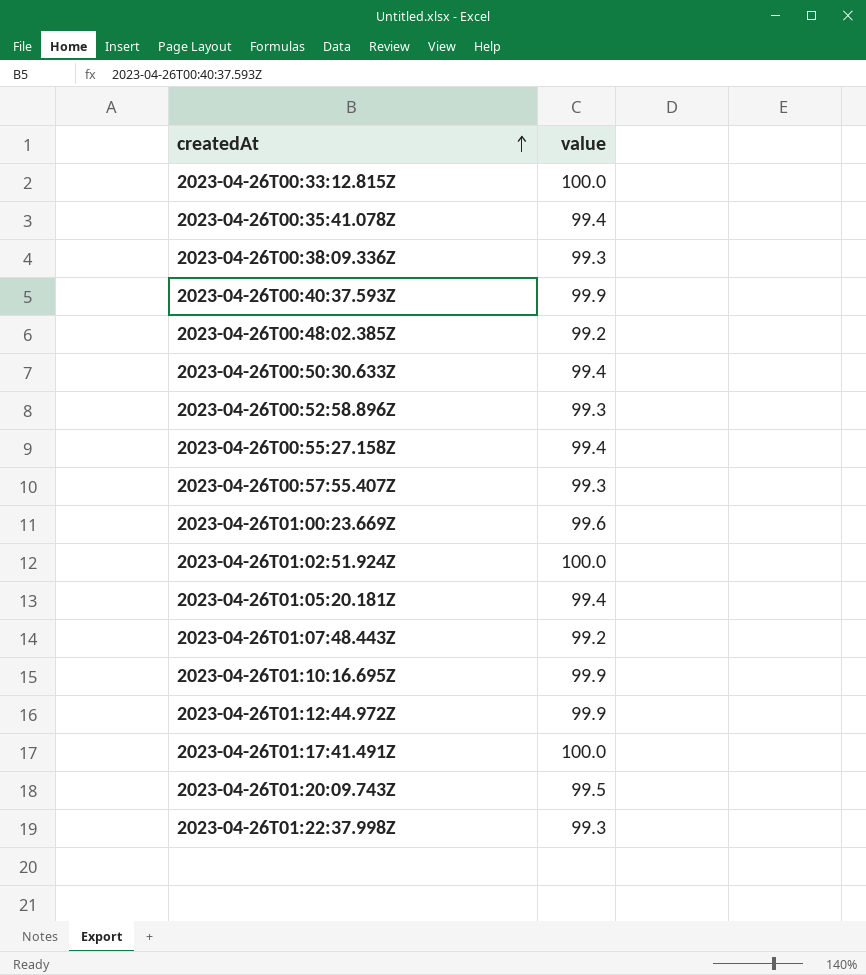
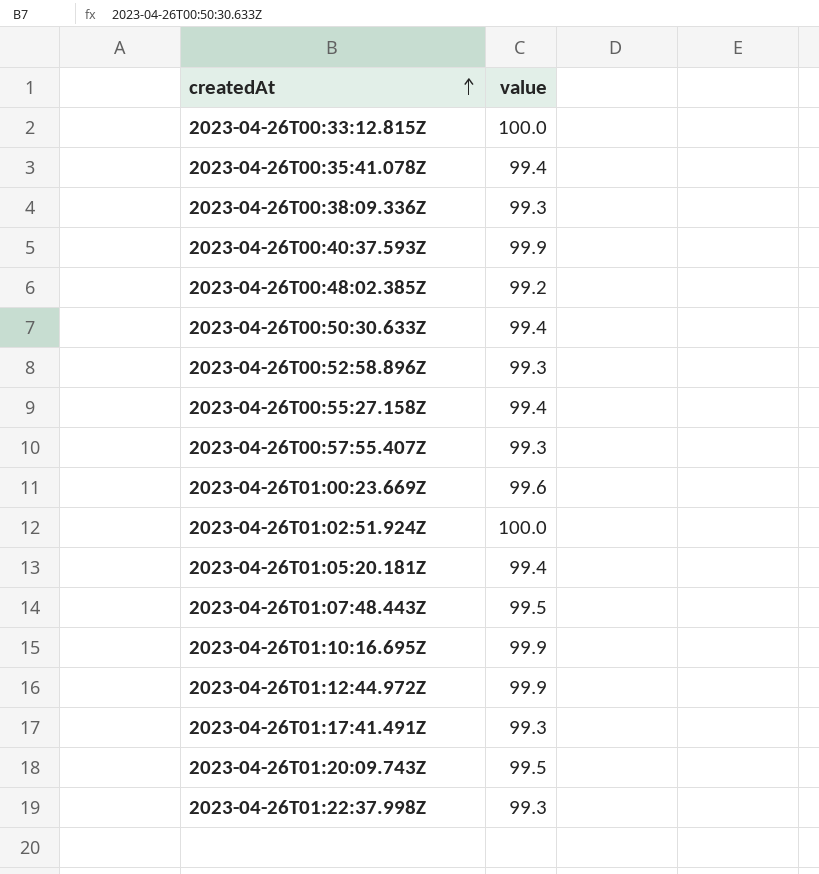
2023-04-26T01:07:48.443Z | value: 99.2 -> 99.5
2023-04-26T01:17:41.491Z | value: 100.0 -> 99.3

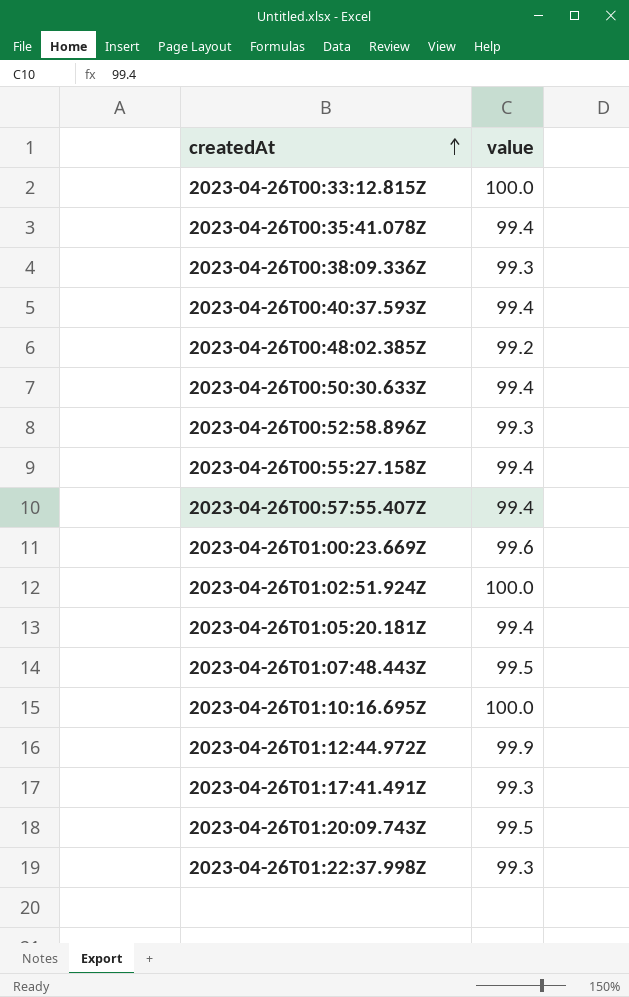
2023-04-26T00:40:37.593Z | value: 99.9 -> 99.4
2023-04-26T00:57:55.407Z | value: 99.3 -> 99.4
2023-04-26T01:10:16.695Z | value: 99.9 -> 100.0

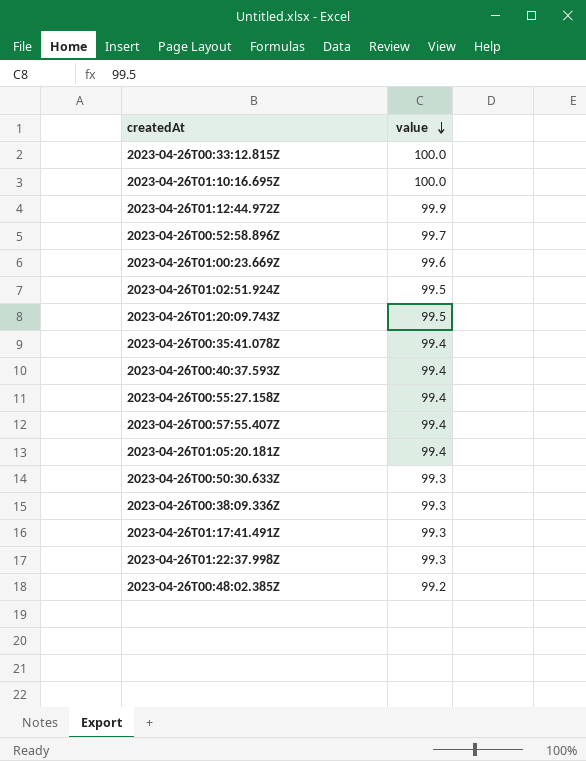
row order: createdAt ascending -> value descending
row 2023-04-26T01:07:48.443Z: 99.5 -> none
2023-04-26T00:52:58.896Z | value: 99.3 -> 99.7
2023-04-26T01:02:51.924Z | value: 100.0 -> 99.5
2023-04-26T00:50:30.633Z | value: 99.4 -> 99.3

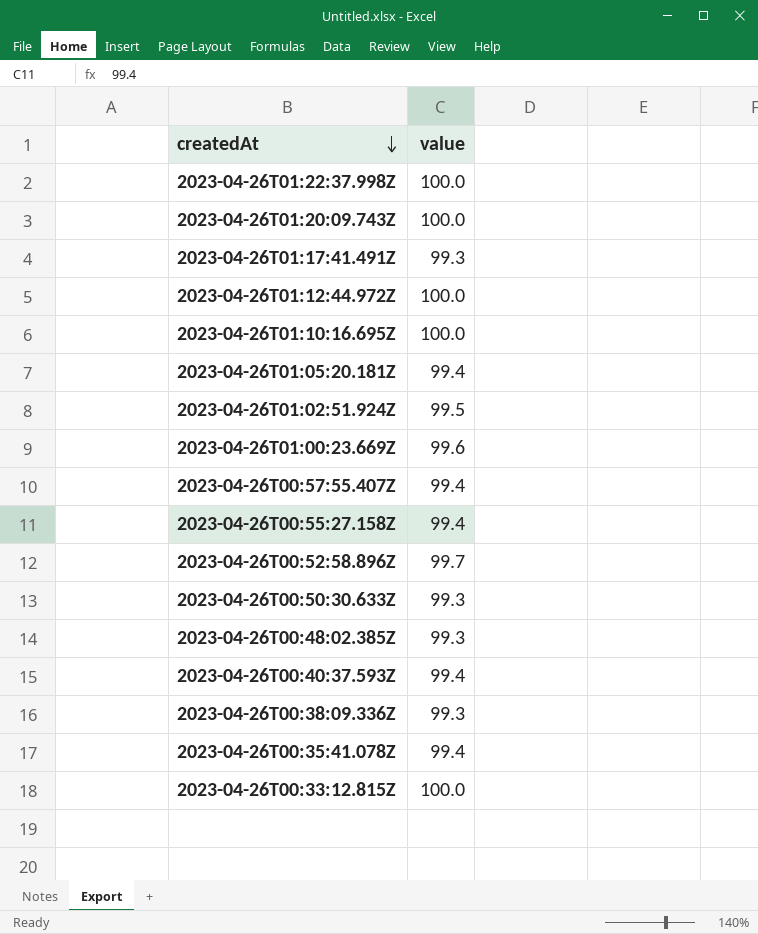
row order: value descending -> createdAt descending
2023-04-26T01:22:37.998Z | value: 99.3 -> 100.0
2023-04-26T01:20:09.743Z | value: 99.5 -> 100.0
2023-04-26T01:12:44.972Z | value: 99.9 -> 100.0
2023-04-26T00:48:02.385Z | value: 99.2 -> 99.3

